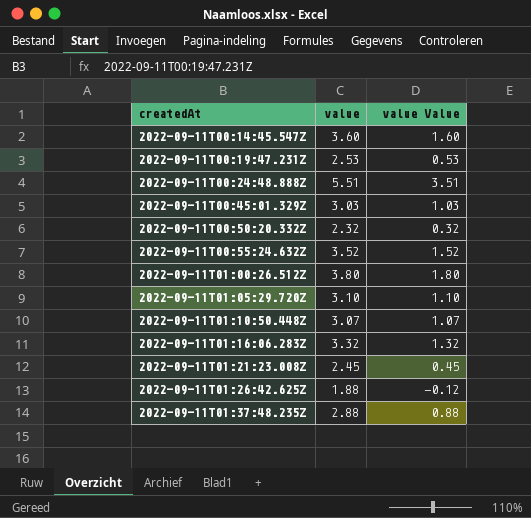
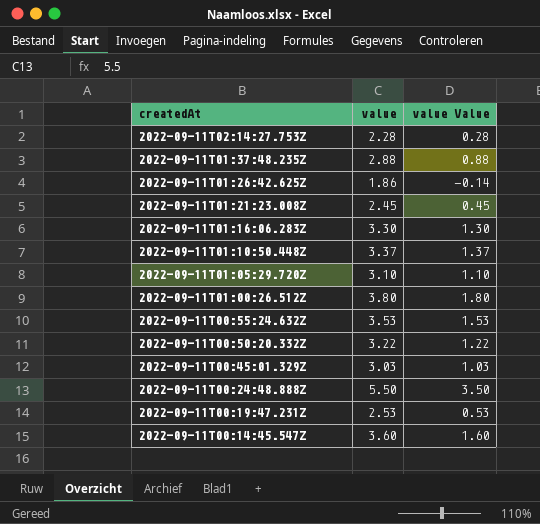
row order: createdAt ascending -> createdAt descending
row 2022-09-11T02:14:27.753Z: none -> 2.28 | 0.28
2022-09-11T01:26:42.625Z | value: 1.88 -> 1.86
2022-09-11T01:26:42.625Z | value Value: -0.12 -> -0.14
2022-09-11T01:16:06.283Z | value: 3.32 -> 3.30
2022-09-11T01:16:06.283Z | value Value: 1.32 -> 1.30
2022-09-11T01:10:50.448Z | value: 3.07 -> 3.37
2022-09-11T01:10:50.448Z | value Value: 1.07 -> 1.37
2022-09-11T00:55:24.632Z | value: 3.52 -> 3.53
2022-09-11T00:55:24.632Z | value Value: 1.52 -> 1.53
2022-09-11T00:50:20.332Z | value: 2.32 -> 3.22
2022-09-11T00:50:20.332Z | value Value: 0.32 -> 1.22
2022-09-11T00:24:48.888Z | value: 5.51 -> 5.50
2022-09-11T00:24:48.888Z | value Value: 3.51 -> 3.50

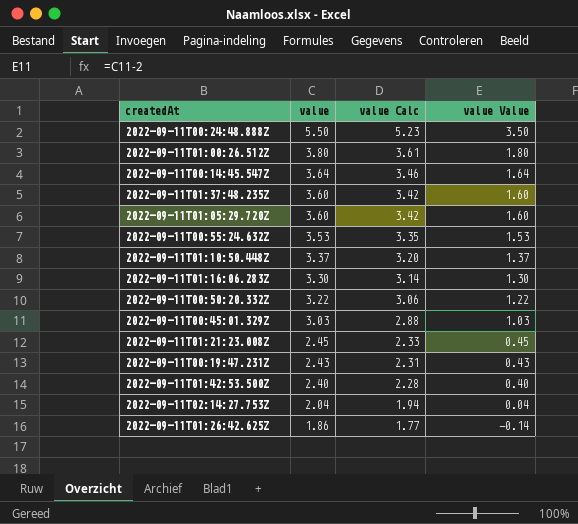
row order: createdAt descending -> value descending
column value Calc | formula: none -> [value] * 0.95
2022-09-11T00:14:45.547Z | value: 3.60 -> 3.64
2022-09-11T00:14:45.547Z | value Value: 1.60 -> 1.64
2022-09-11T01:37:48.235Z | value: 2.88 -> 3.60
2022-09-11T01:37:48.235Z | value Value: 0.88 -> 1.60
2022-09-11T01:05:29.720Z | value: 3.10 -> 3.60
2022-09-11T01:05:29.720Z | value Value: 1.10 -> 1.60
2022-09-11T00:19:47.231Z | value: 2.53 -> 2.43
2022-09-11T00:19:47.231Z | value Value: 0.53 -> 0.43
row 2022-09-11T01:42:53.500Z: none -> 2.40 | 2.28 | 0.40
2022-09-11T02:14:27.753Z | value: 2.28 -> 2.04
2022-09-11T02:14:27.753Z | value Value: 0.28 -> 0.04

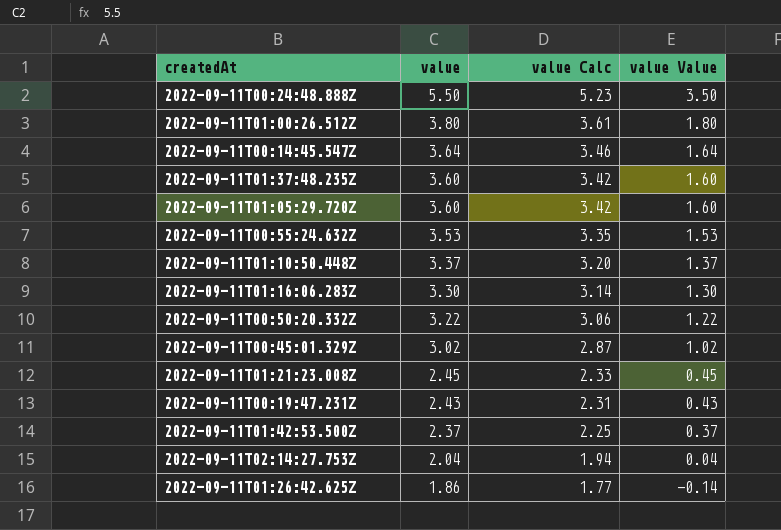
2022-09-11T00:45:01.329Z | value: 3.03 -> 3.02
2022-09-11T00:45:01.329Z | value Calc: 2.88 -> 2.87
2022-09-11T00:45:01.329Z | value Value: 1.03 -> 1.02
2022-09-11T01:42:53.500Z | value: 2.40 -> 2.37
2022-09-11T01:42:53.500Z | value Calc: 2.28 -> 2.25
2022-09-11T01:42:53.500Z | value Value: 0.40 -> 0.37

